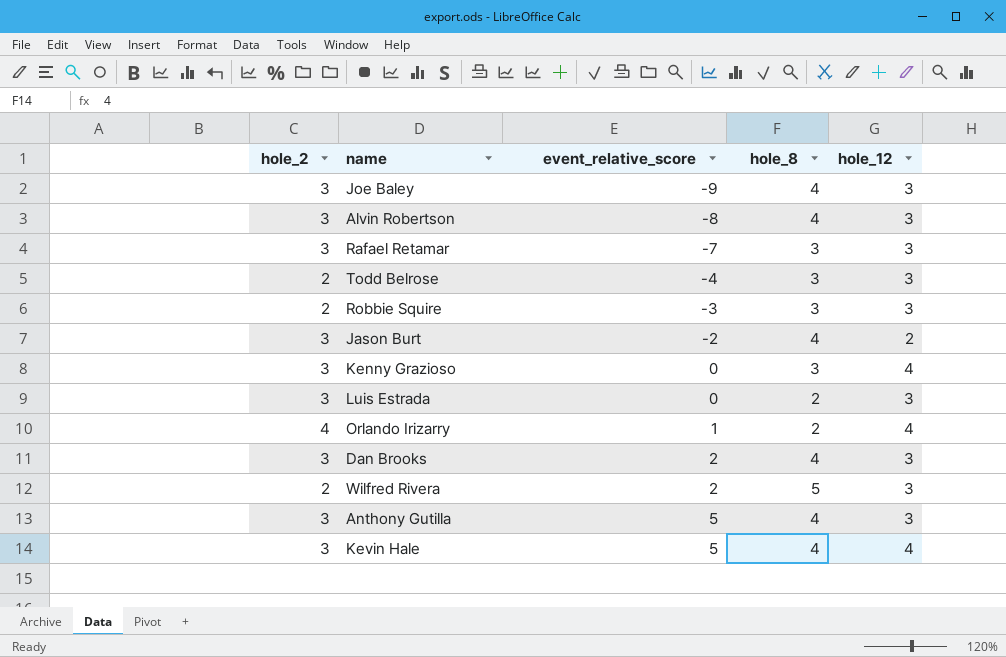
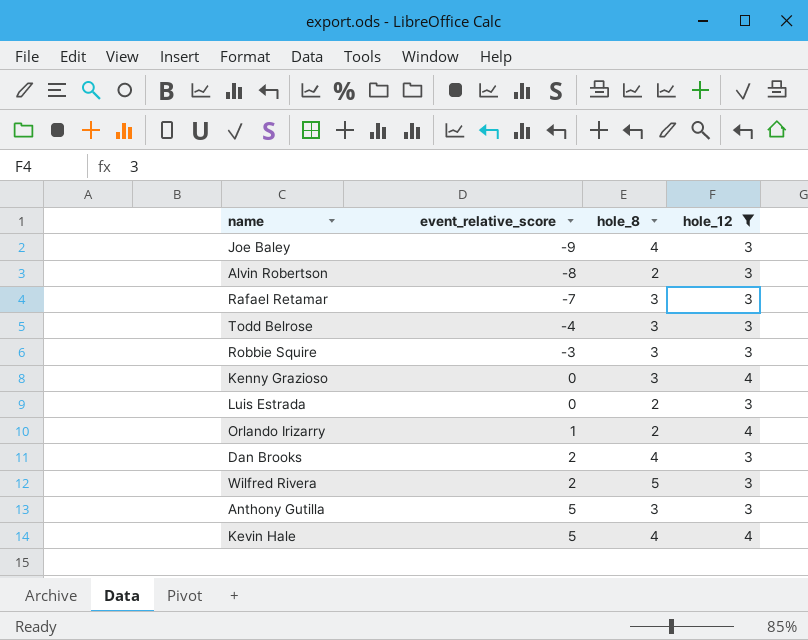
filter: none -> hole_12 != 2
column hole_2 | position: 1 -> none
Alvin Robertson | hole_8: 4 -> 2
Anthony Gutilla | hole_8: 4 -> 3

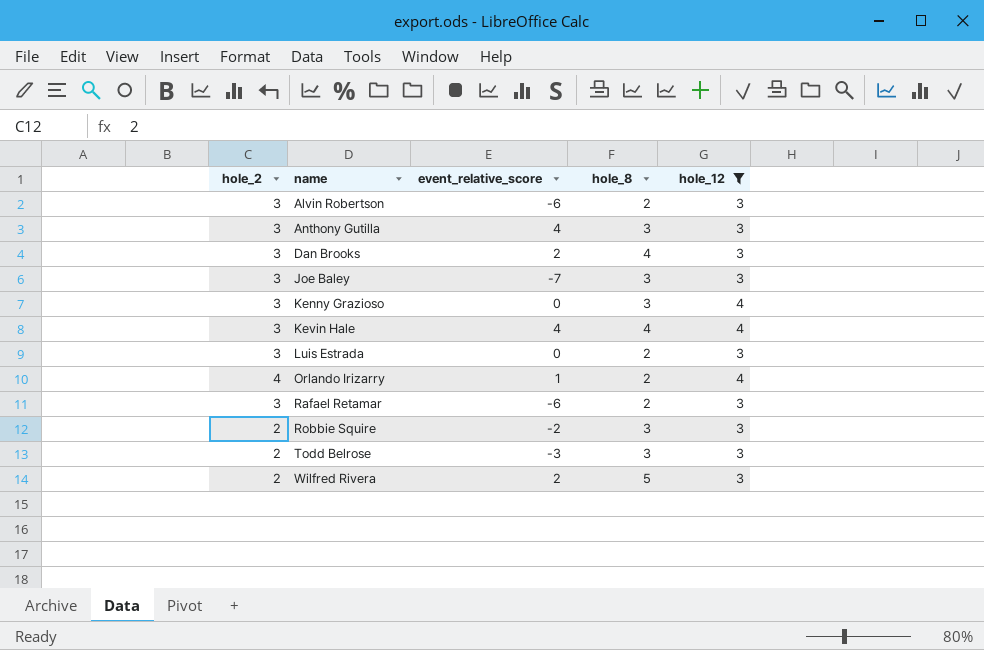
row order: event_relative_score ascending -> name ascending
column hole_2 | position: none -> 1
Alvin Robertson | event_relative_score: -8 -> -6
Anthony Gutilla | event_relative_score: 5 -> 4
Joe Baley | event_relative_score: -9 -> -7
Joe Baley | hole_8: 4 -> 3
Kevin Hale | event_relative_score: 5 -> 4
Rafael Retamar | event_relative_score: -7 -> -6
Rafael Retamar | hole_8: 3 -> 2
Robbie Squire | event_relative_score: -3 -> -2
Todd Belrose | event_relative_score: -4 -> -3

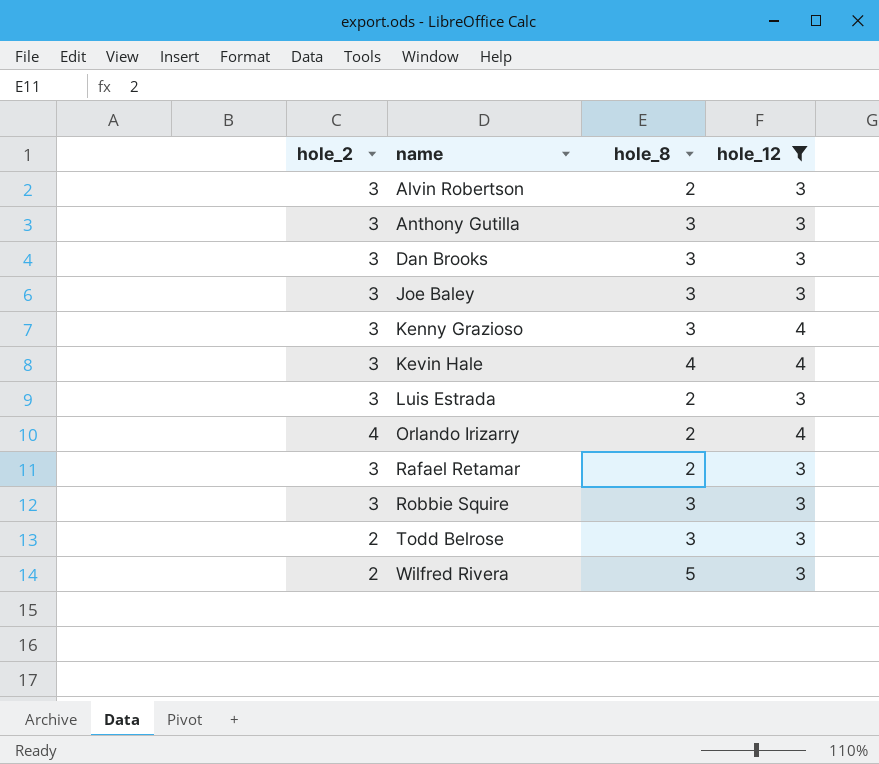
column event_relative_score | position: 3 -> none
Dan Brooks | hole_8: 4 -> 3
Robbie Squire | hole_2: 2 -> 3

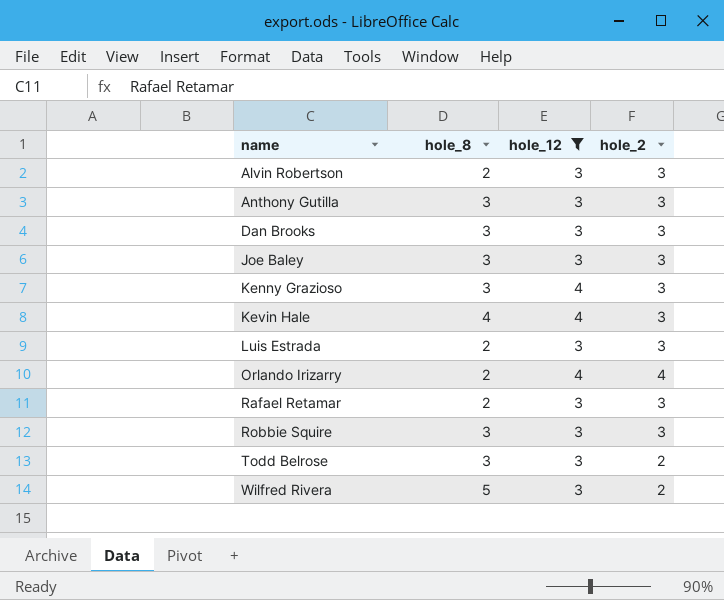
column hole_2 | position: 1 -> 4

